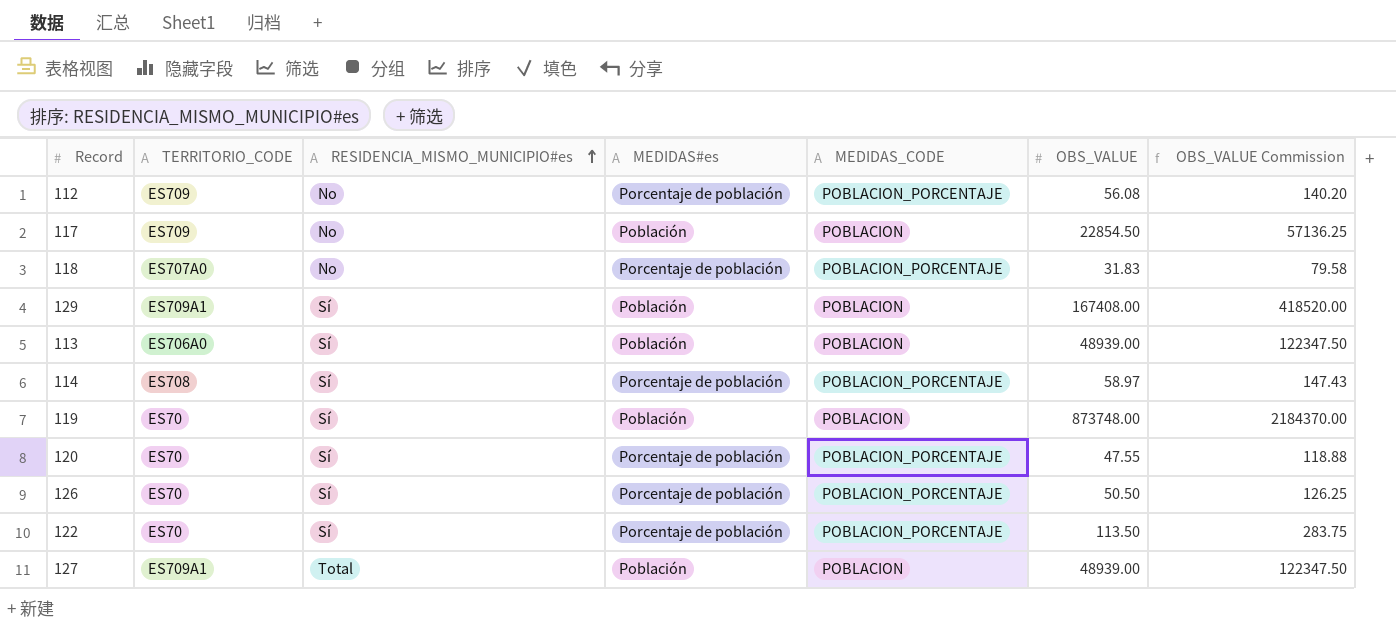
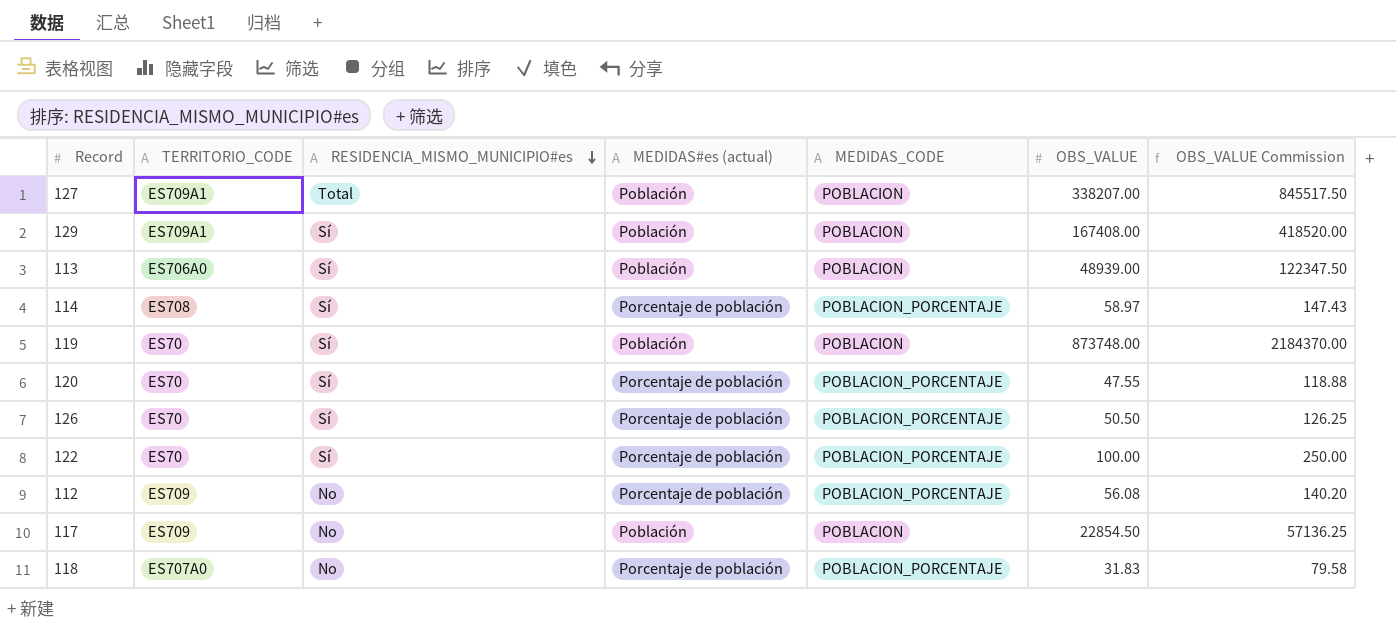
row order: RESIDENCIA_MISMO_MUNICIPIO#es ascending -> RESIDENCIA_MISMO_MUNICIPIO#es descending
column name: MEDIDAS#es -> MEDIDAS#es (actual)
127 | OBS_VALUE: 48939.00 -> 338207.00
127 | OBS_VALUE Commission: 122347.50 -> 845517.50
122 | OBS_VALUE: 113.50 -> 100.00
122 | OBS_VALUE Commission: 283.75 -> 250.00

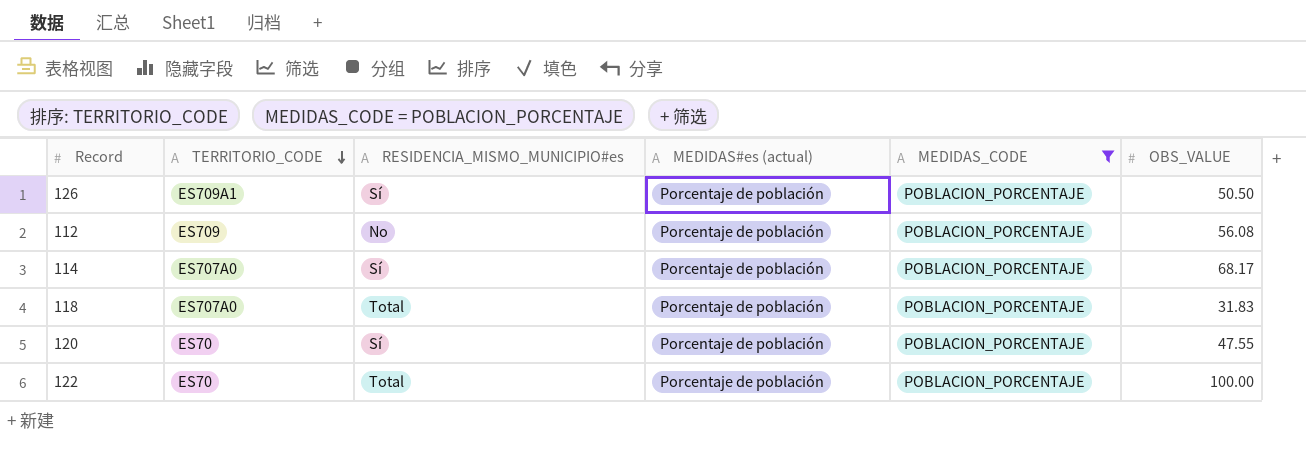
filter: none -> MEDIDAS_CODE = POBLACION_PORCENTAJE
row order: RESIDENCIA_MISMO_MUNICIPIO#es descending -> TERRITORIO_CODE descending
column OBS_VALUE Commission | formula: [OBS_VALUE] * 2.5 -> none
126 | TERRITORIO_CODE: ES70 -> ES709A1
114 | TERRITORIO_CODE: ES708 -> ES707A0
114 | OBS_VALUE: 58.97 -> 68.17
118 | RESIDENCIA_MISMO_MUNICIPIO#es: No -> Total
122 | RESIDENCIA_MISMO_MUNICIPIO#es: Sí -> Total

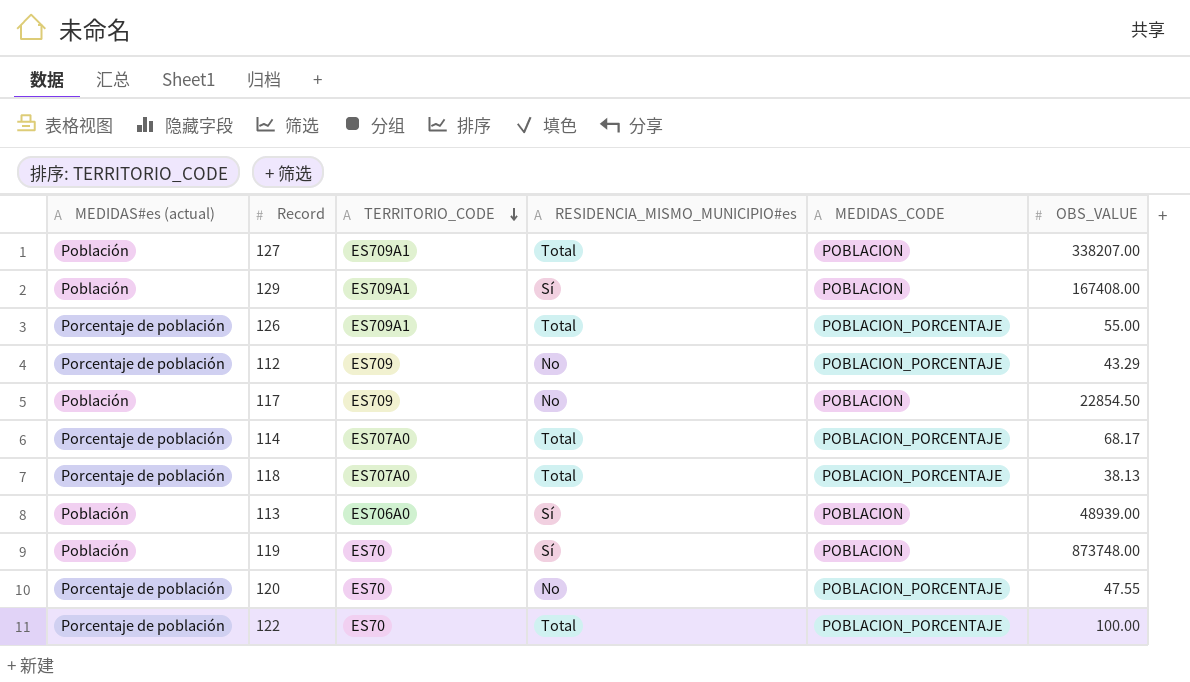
filter: MEDIDAS_CODE = POBLACION_PORCENTAJE -> none
column MEDIDAS#es (actual) | position: 4 -> 1
126 | RESIDENCIA_MISMO_MUNICIPIO#es: Sí -> Total
126 | OBS_VALUE: 50.50 -> 55.00
112 | OBS_VALUE: 56.08 -> 43.29
114 | RESIDENCIA_MISMO_MUNICIPIO#es: Sí -> Total
118 | OBS_VALUE: 31.83 -> 38.13
120 | RESIDENCIA_MISMO_MUNICIPIO#es: Sí -> No

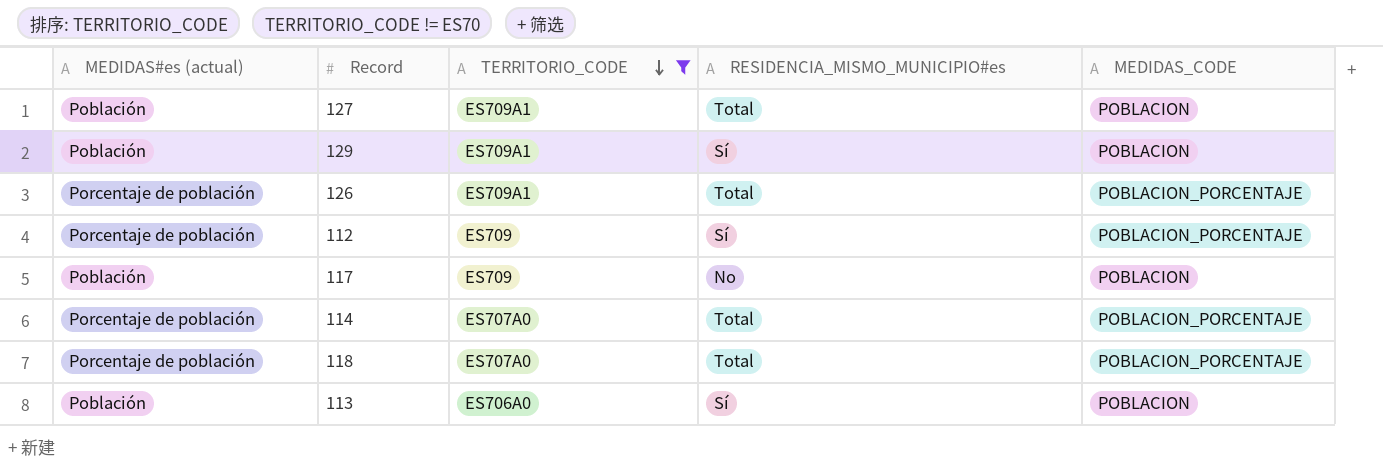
filter: none -> TERRITORIO_CODE != ES70
column OBS_VALUE | position: 6 -> none
112 | RESIDENCIA_MISMO_MUNICIPIO#es: No -> Sí

